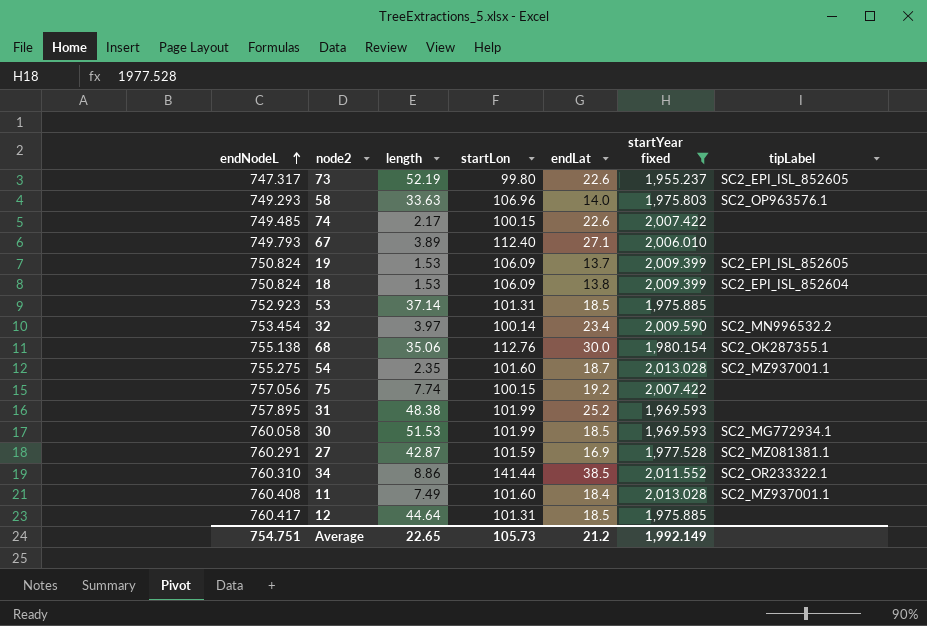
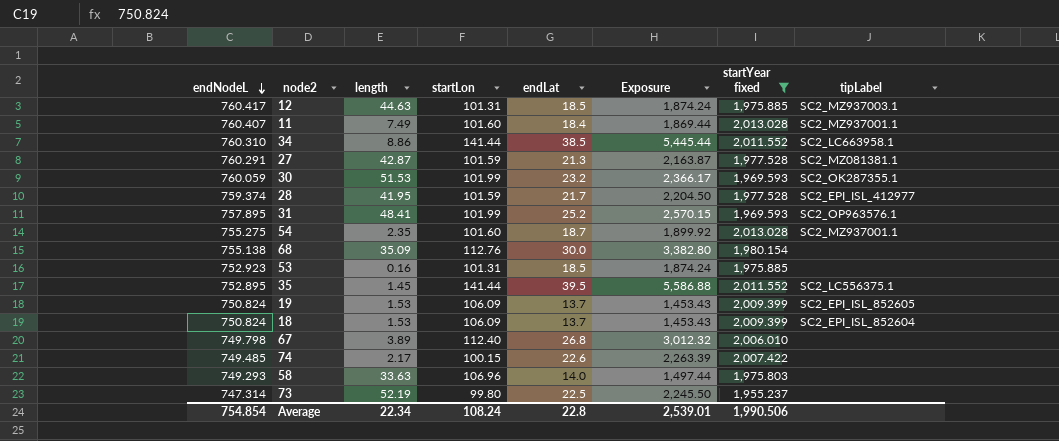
row order: endNodeL ascending -> endNodeL descending
column Exposure | formula: none -> [startLon] * [endLat]
row 32: 753.454 | 3.97 | 100.14 | 23.4 | 2,009.590 | SC2_MN996532.2 -> none
row 75: 757.056 | 7.74 | 100.15 | 19.2 | 2,007.422 | none -> none
12 | length: 44.64 -> 44.63
12 | tipLabel: none -> SC2_MZ937003.1
11 | endNodeL: 760.408 -> 760.407
34 | tipLabel: SC2_OR233322.1 -> SC2_LC663958.1
27 | endLat: 16.9 -> 21.3
30 | endNodeL: 760.058 -> 760.059
30 | endLat: 18.5 -> 23.2
30 | tipLabel: SC2_MG772934.1 -> SC2_OK287355.1
row 28: none -> 759.374 | 41.95 | 101.59 | 21.7 | 2,204.50 | 1,977.528 | SC2_EPI_ISL_412977
31 | length: 48.38 -> 48.41
31 | tipLabel: none -> SC2_OP963576.1
68 | length: 35.06 -> 35.09
68 | tipLabel: SC2_OK287355.1 -> none
53 | length: 37.14 -> 0.16
row 35: none -> 752.895 | 1.45 | 141.44 | 39.5 | 5,586.88 | 2,011.552 | SC2_LC556375.1
18 | endLat: 13.8 -> 13.7
67 | endNodeL: 749.793 -> 749.798
67 | endLat: 27.1 -> 26.8
58 | tipLabel: SC2_OP963576.1 -> none
73 | endNodeL: 747.317 -> 747.314
73 | endLat: 22.6 -> 22.5
73 | tipLabel: SC2_EPI_ISL_852605 -> none
Average | endNodeL: 754.751 -> 754.854
Average | length: 22.65 -> 22.34
Average | startLon: 105.73 -> 108.24
Average | endLat: 21.2 -> 22.8
Average | startYear fixed: 1,992.149 -> 1,990.506

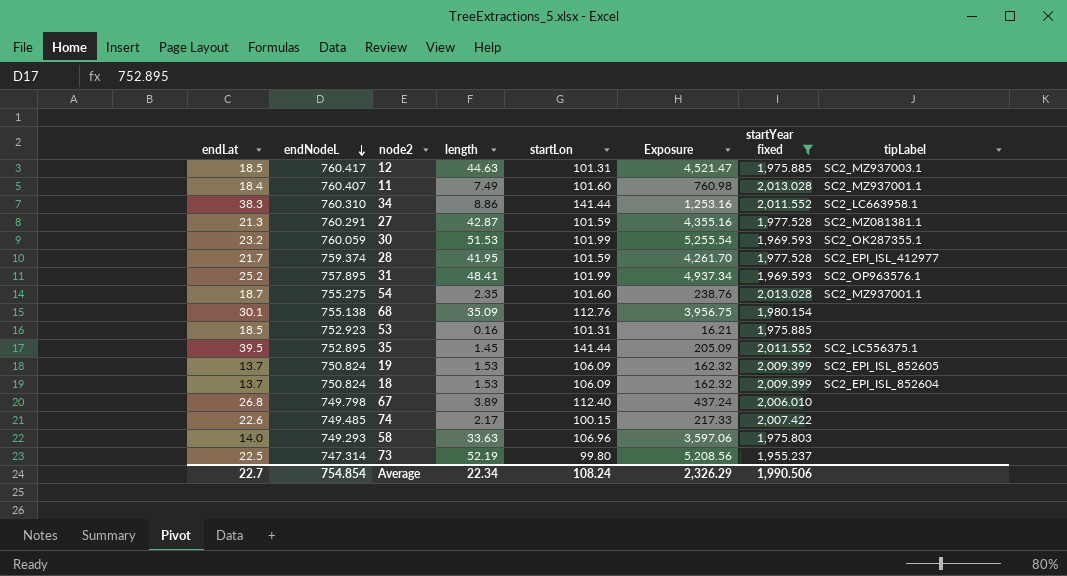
column endLat | position: 5 -> 1
column Exposure | formula: [startLon] * [endLat] -> [length] * [startLon]
34 | endLat: 38.5 -> 38.3
68 | endLat: 30.0 -> 30.1
Average | endLat: 22.8 -> 22.7
Average | Exposure: 2,539.01 -> 2,326.29

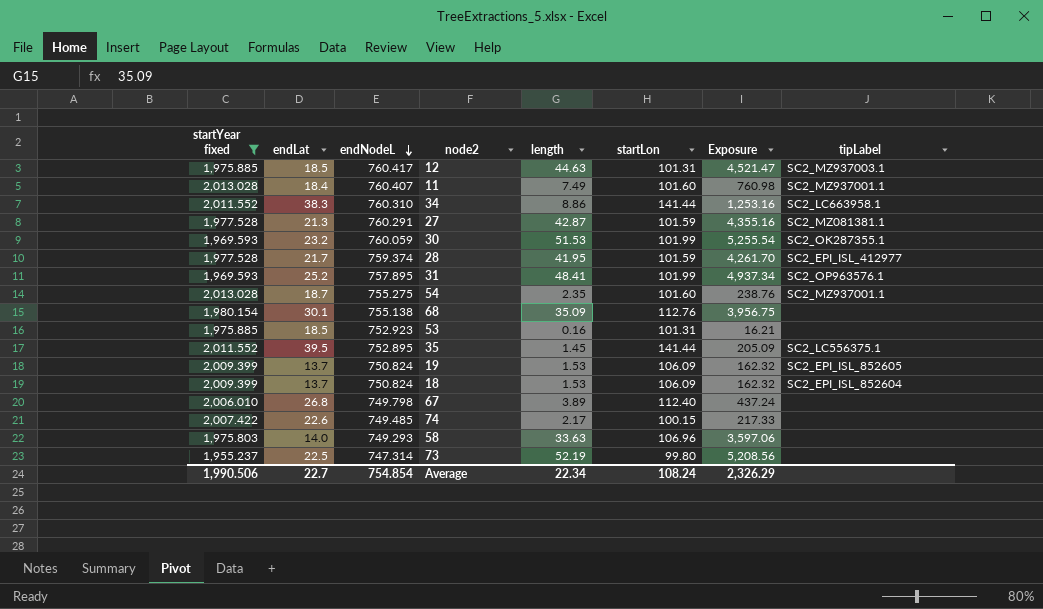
column startYear fixed | position: 7 -> 1

